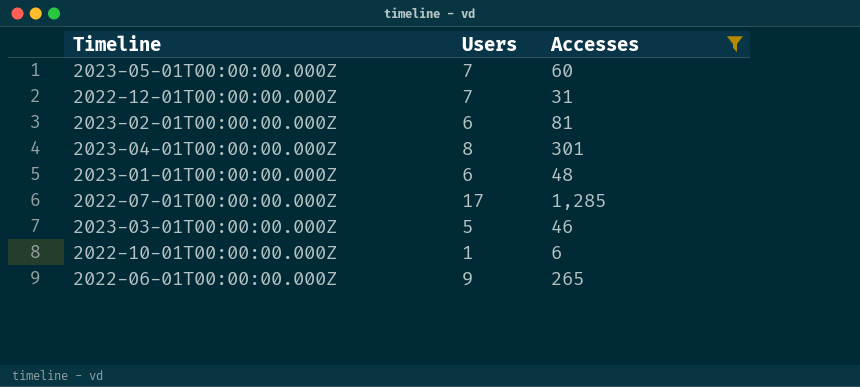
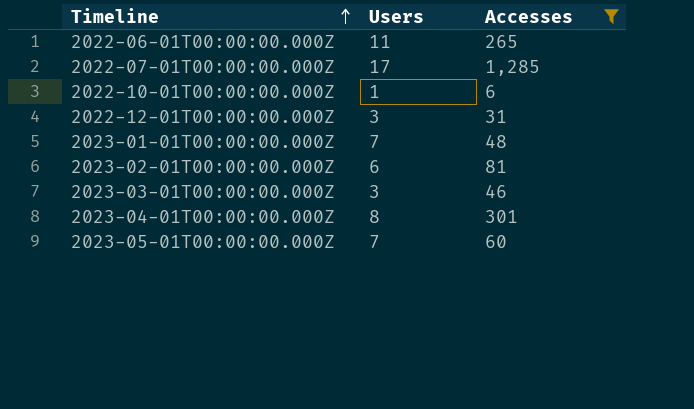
row order: none -> Timeline ascending
2022-06-01T00:00:00.000Z | Users: 9 -> 11
2022-12-01T00:00:00.000Z | Users: 7 -> 3
2023-01-01T00:00:00.000Z | Users: 6 -> 7
2023-03-01T00:00:00.000Z | Users: 5 -> 3

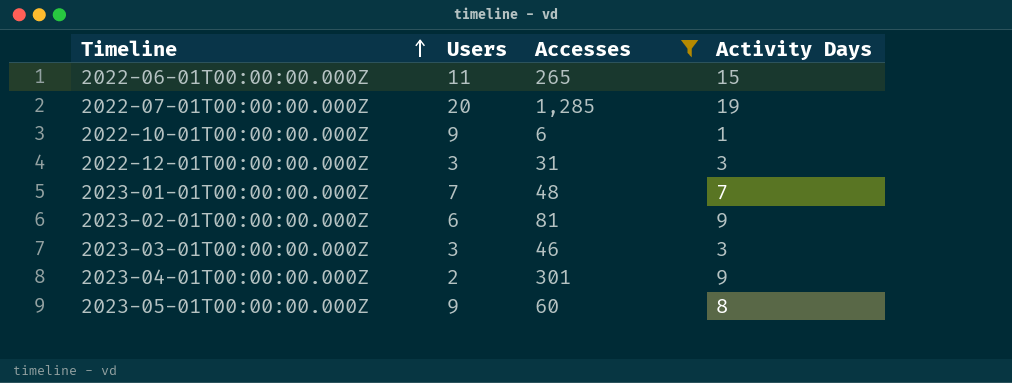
column Activity Days | position: none -> 4
2022-07-01T00:00:00.000Z | Users: 17 -> 20
2022-10-01T00:00:00.000Z | Users: 1 -> 9
2023-04-01T00:00:00.000Z | Users: 8 -> 2
2023-05-01T00:00:00.000Z | Users: 7 -> 9

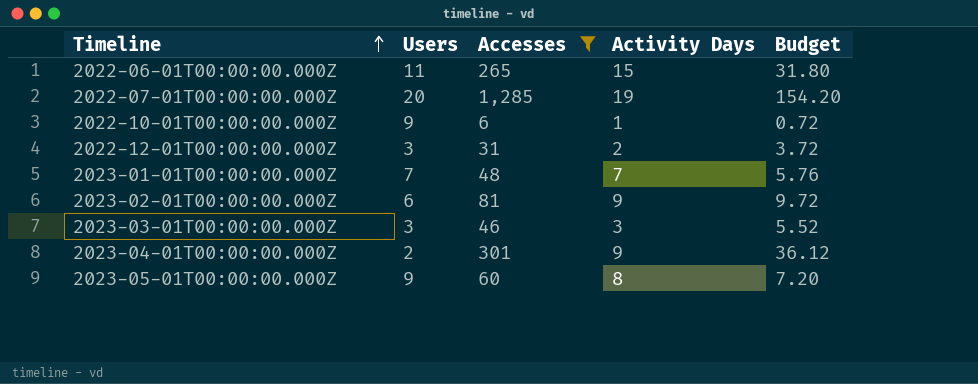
column Budget | formula: none -> [Accesses] * 0.12
2022-12-01T00:00:00.000Z | Activity Days: 3 -> 2

